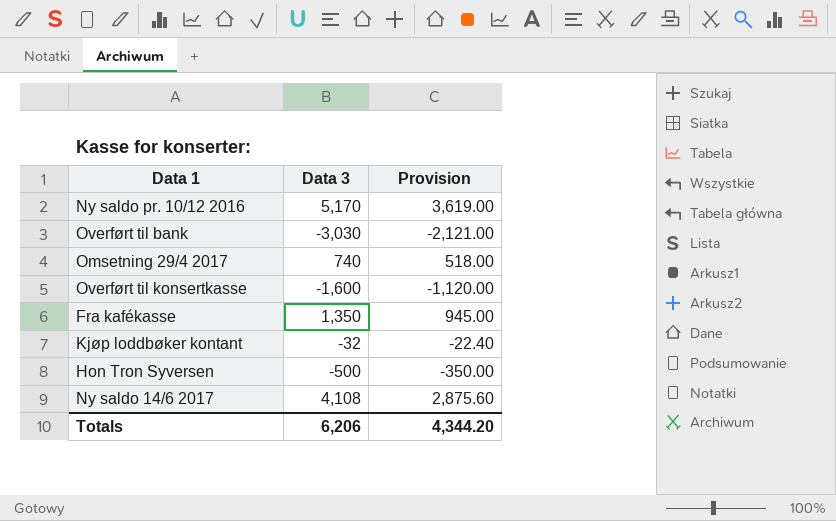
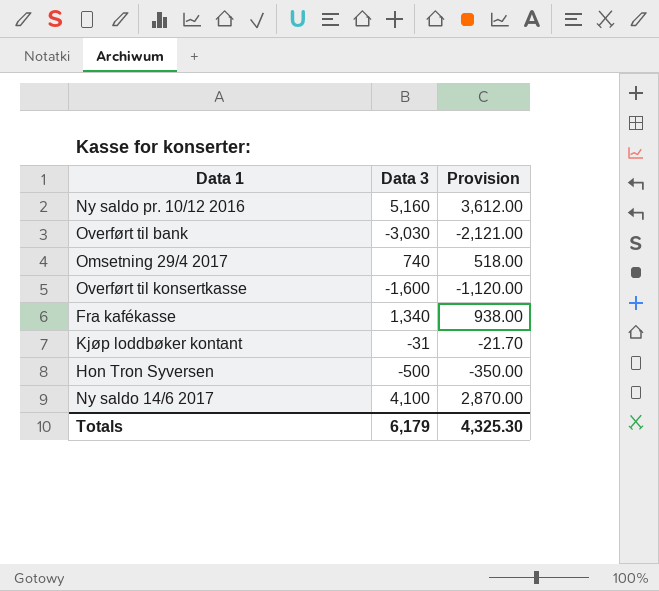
Ny saldo pr. 10/12 2016 | Data 3: 5,170 -> 5,160
Ny saldo pr. 10/12 2016 | Provision: 3,619.00 -> 3,612.00
Fra kafékasse | Data 3: 1,350 -> 1,340
Fra kafékasse | Provision: 945.00 -> 938.00
Kjøp loddbøker kontant | Data 3: -32 -> -31
Kjøp loddbøker kontant | Provision: -22.40 -> -21.70
Ny saldo 14/6 2017 | Data 3: 4,108 -> 4,100
Ny saldo 14/6 2017 | Provision: 2,875.60 -> 2,870.00
Totals | Data 3: 6,206 -> 6,179
Totals | Provision: 4,344.20 -> 4,325.30

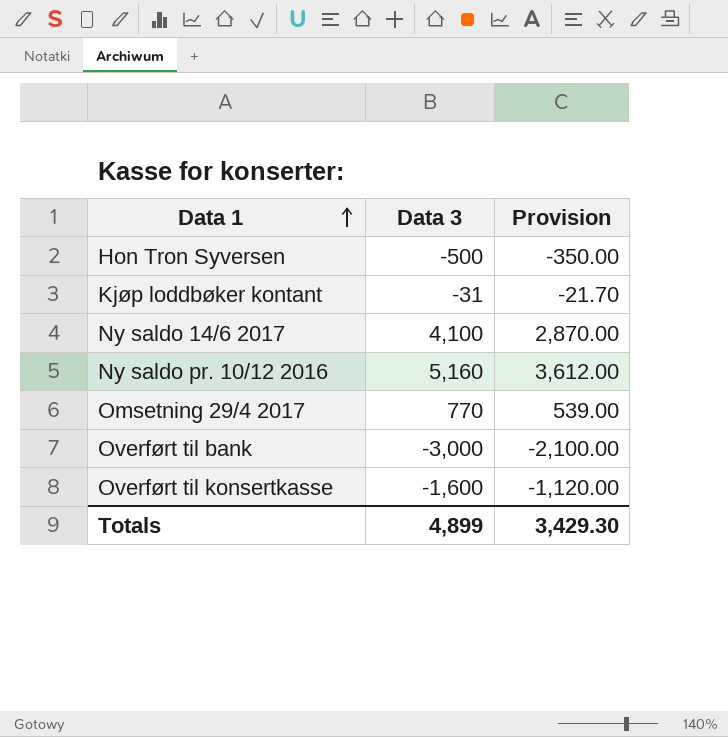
row order: none -> Data 1 ascending
row Fra kafékasse: 1,340 | 938.00 -> none
Omsetning 29/4 2017 | Data 3: 740 -> 770
Omsetning 29/4 2017 | Provision: 518.00 -> 539.00
Overført til bank | Data 3: -3,030 -> -3,000
Overført til bank | Provision: -2,121.00 -> -2,100.00
Totals | Data 3: 6,179 -> 4,899
Totals | Provision: 4,325.30 -> 3,429.30

